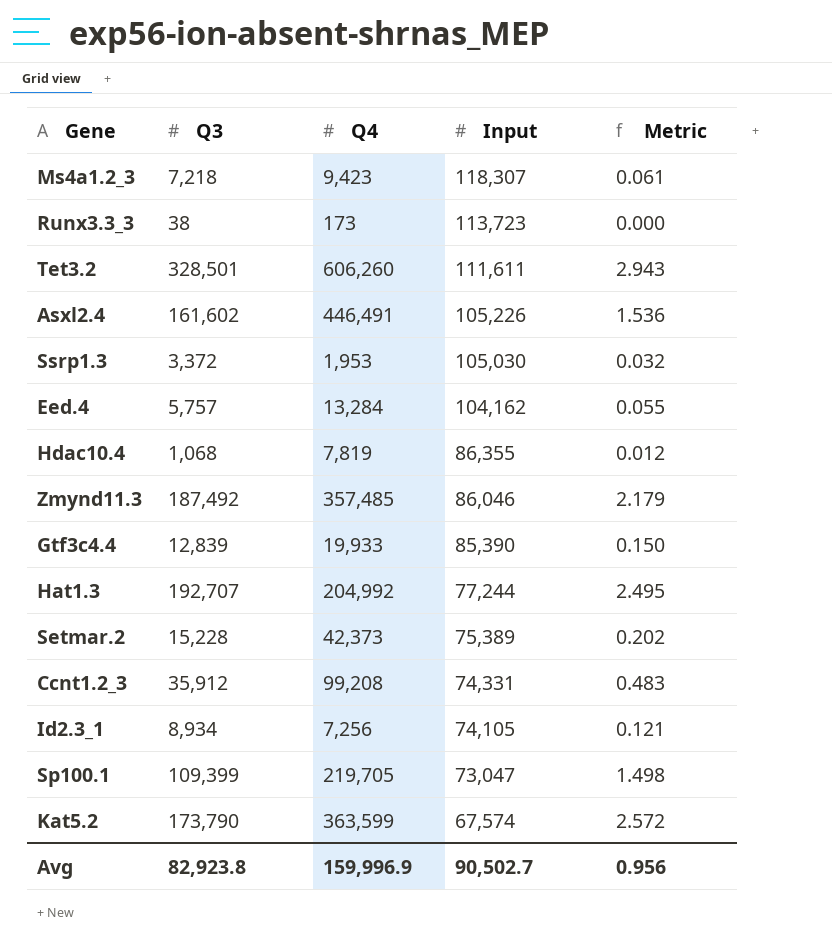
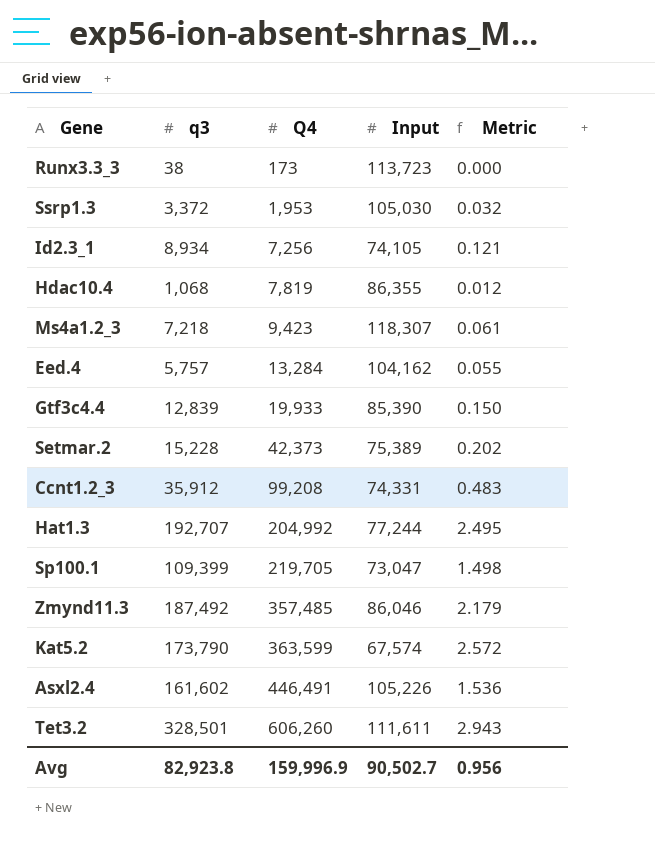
row order: Input descending -> Q4 ascending
column name: Q3 -> q3

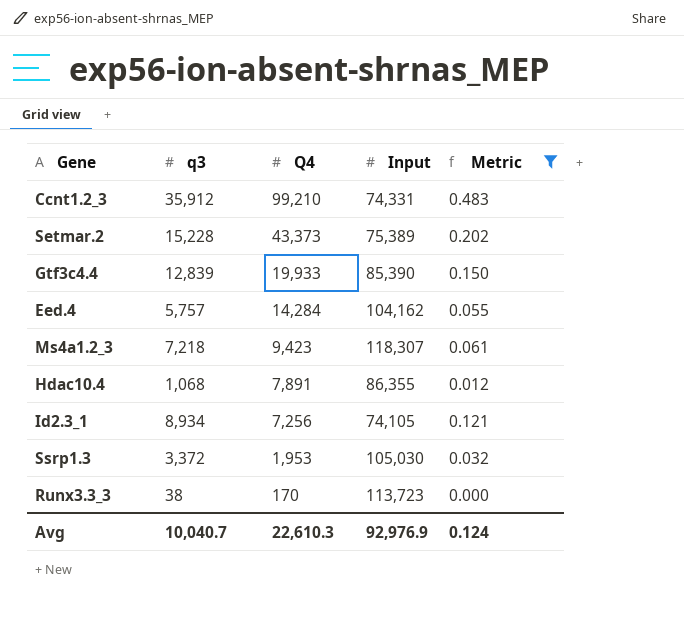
filter: none -> Metric <= 0.483
row order: Q4 ascending -> Q4 descending
Ccnt1.2_3 | Q4: 99,208 -> 99,210
Setmar.2 | Q4: 42,373 -> 43,373
Eed.4 | Q4: 13,284 -> 14,284
Hdac10.4 | Q4: 7,819 -> 7,891
Runx3.3_3 | Q4: 173 -> 170
Avg | q3: 82,923.8 -> 10,040.7
Avg | Q4: 159,996.9 -> 22,610.3
Avg | Input: 90,502.7 -> 92,976.9
Avg | Metric: 0.956 -> 0.124

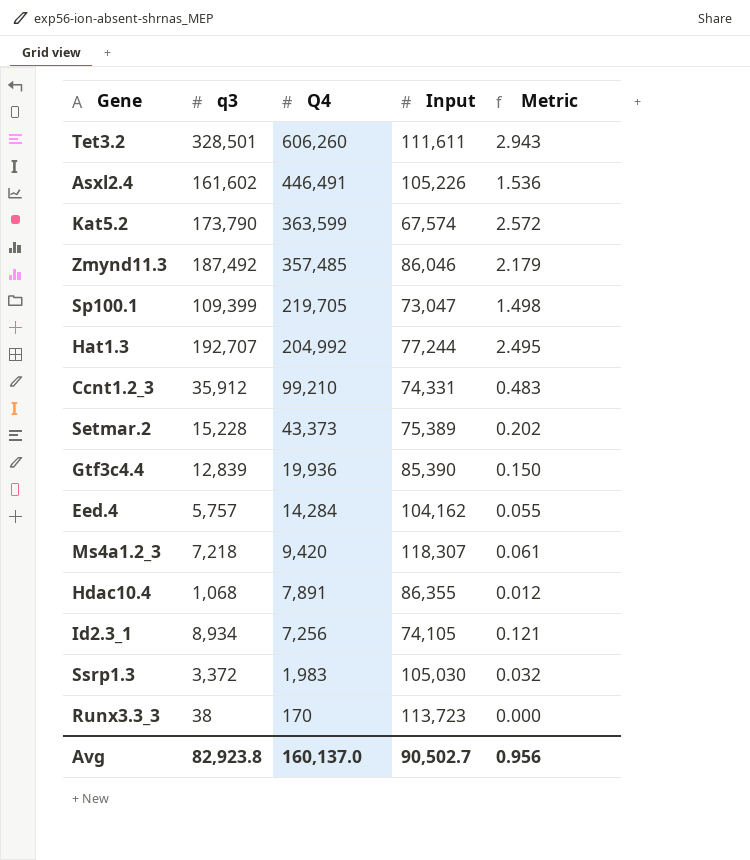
filter: Metric <= 0.483 -> none
Gtf3c4.4 | Q4: 19,933 -> 19,936
Ms4a1.2_3 | Q4: 9,423 -> 9,420
Ssrp1.3 | Q4: 1,953 -> 1,983
Avg | q3: 10,040.7 -> 82,923.8
Avg | Q4: 22,610.3 -> 160,137.0
Avg | Input: 92,976.9 -> 90,502.7
Avg | Metric: 0.124 -> 0.956

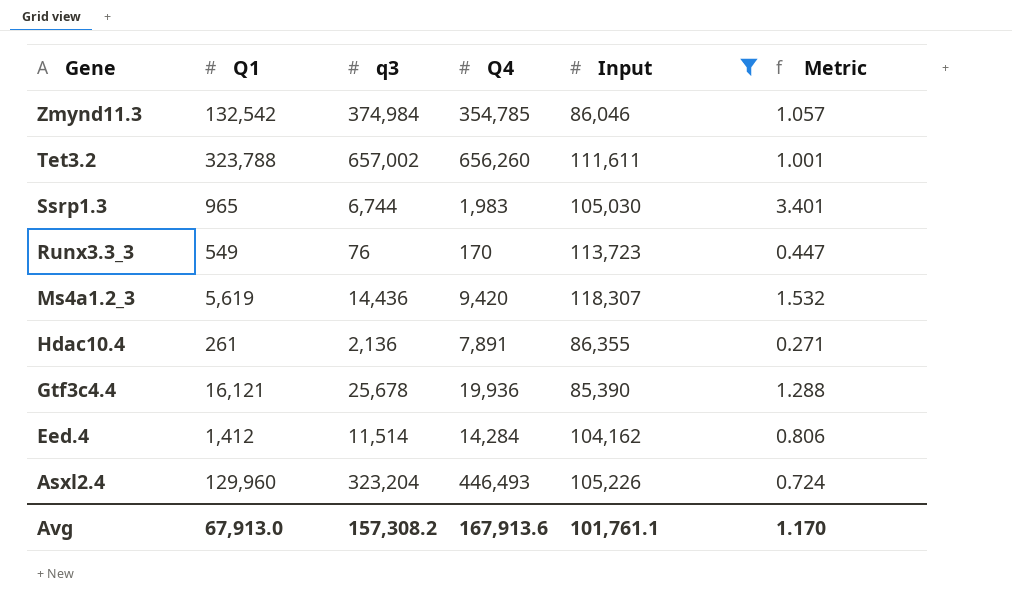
filter: none -> Input >= 85,390
row order: Q4 descending -> Gene descending
column Q1 | position: none -> 2
column Metric | formula: [q3] / [Input] -> [q3] / [Q4]
Zmynd11.3 | q3: 187,492 -> 374,984
Zmynd11.3 | Q4: 357,485 -> 354,785
Tet3.2 | q3: 328,501 -> 657,002
Tet3.2 | Q4: 606,260 -> 656,260
Ssrp1.3 | q3: 3,372 -> 6,744
Runx3.3_3 | q3: 38 -> 76
Ms4a1.2_3 | q3: 7,218 -> 14,436
Hdac10.4 | q3: 1,068 -> 2,136
Gtf3c4.4 | q3: 12,839 -> 25,678
Eed.4 | q3: 5,757 -> 11,514
Asxl2.4 | q3: 161,602 -> 323,204
Asxl2.4 | Q4: 446,491 -> 446,493
Avg | q3: 82,923.8 -> 157,308.2
Avg | Q4: 160,137.0 -> 167,913.6
Avg | Input: 90,502.7 -> 101,761.1
Avg | Metric: 0.956 -> 1.170

